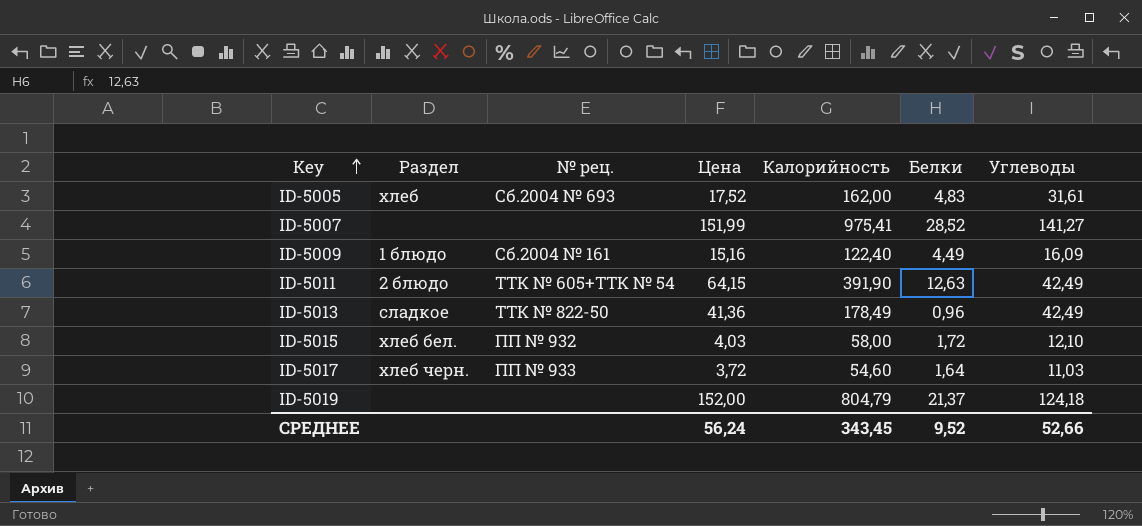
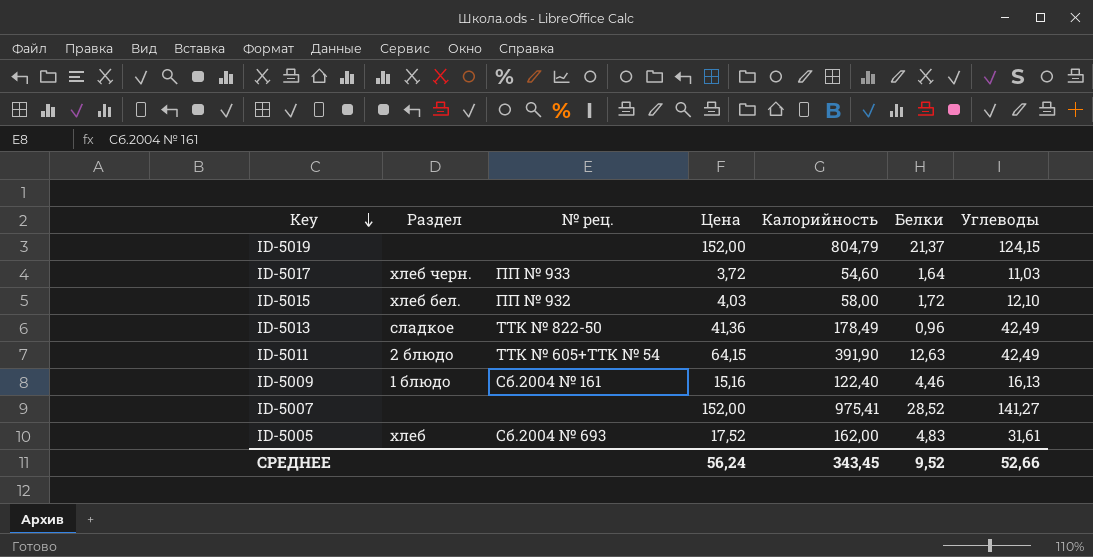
row order: Key ascending -> Key descending
ID-5019 | Углеводы: 124,18 -> 124,15
ID-5009 | Белки: 4,49 -> 4,46
ID-5009 | Углеводы: 16,09 -> 16,13
ID-5007 | Цена: 151,99 -> 152,00

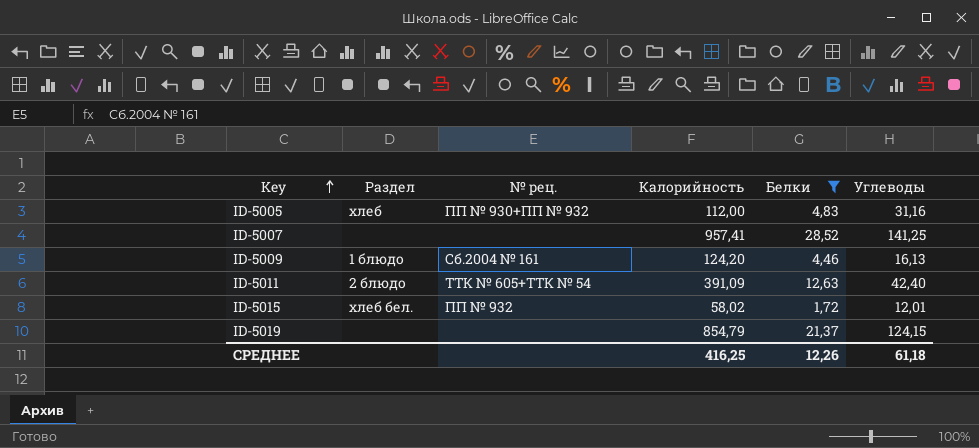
filter: none -> Белки >= 1,72
row order: Key descending -> Key ascending
column Цена | position: 4 -> none
ID-5005 | № рец.: Сб.2004 № 693 -> ПП № 930+ПП № 932
ID-5005 | Калорийность: 162,00 -> 112,00
ID-5005 | Углеводы: 31,61 -> 31,16
ID-5007 | Калорийность: 975,41 -> 957,41
ID-5007 | Углеводы: 141,27 -> 141,25
ID-5009 | Калорийность: 122,40 -> 124,20
ID-5011 | Калорийность: 391,90 -> 391,09
ID-5011 | Углеводы: 42,49 -> 42,40
ID-5015 | Калорийность: 58,00 -> 58,02
ID-5015 | Углеводы: 12,10 -> 12,01
ID-5019 | Калорийность: 804,79 -> 854,79
СРЕДНЕЕ | Калорийность: 343,45 -> 416,25
СРЕДНЕЕ | Белки: 9,52 -> 12,26
СРЕДНЕЕ | Углеводы: 52,66 -> 61,18

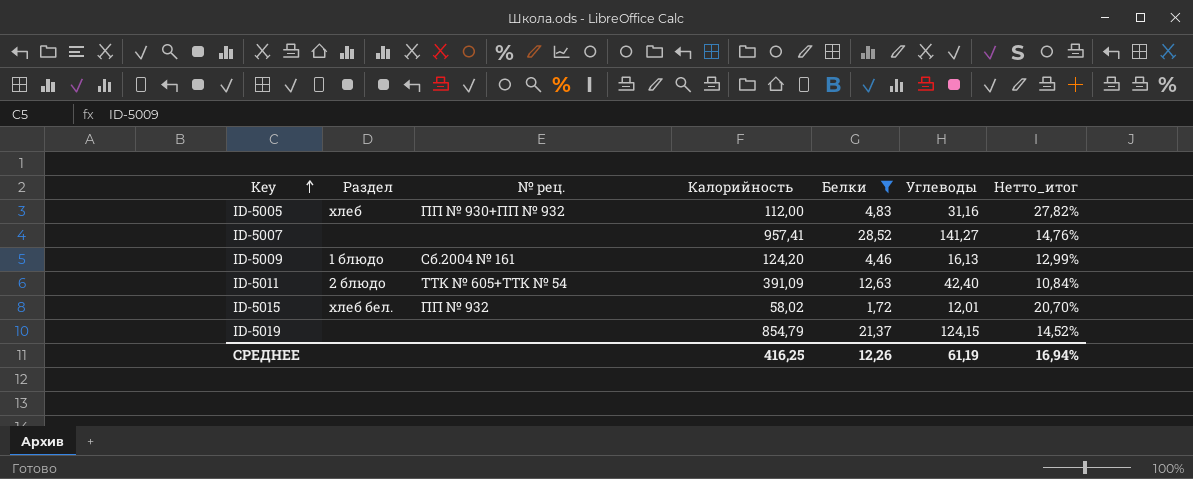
column Нетто_итог | formula: none -> [Углеводы] / [Калорийность]
ID-5007 | Углеводы: 141,25 -> 141,27
СРЕДНЕЕ | Углеводы: 61,18 -> 61,19

